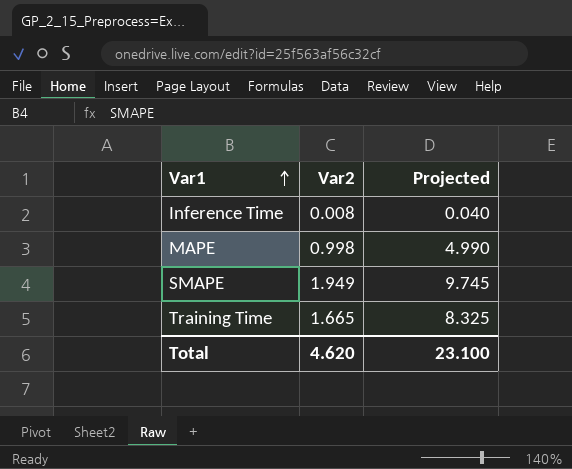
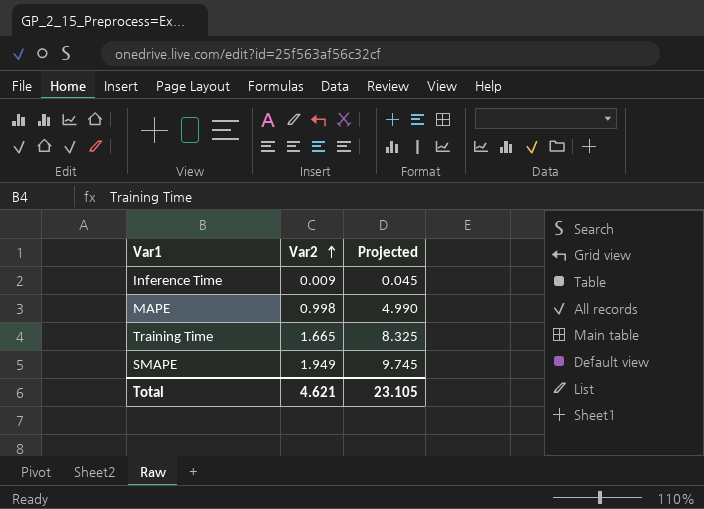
row order: Var1 ascending -> Var2 ascending
Inference Time | Var2: 0.008 -> 0.009
Inference Time | Projected: 0.040 -> 0.045
Total | Var2: 4.620 -> 4.621
Total | Projected: 23.100 -> 23.105

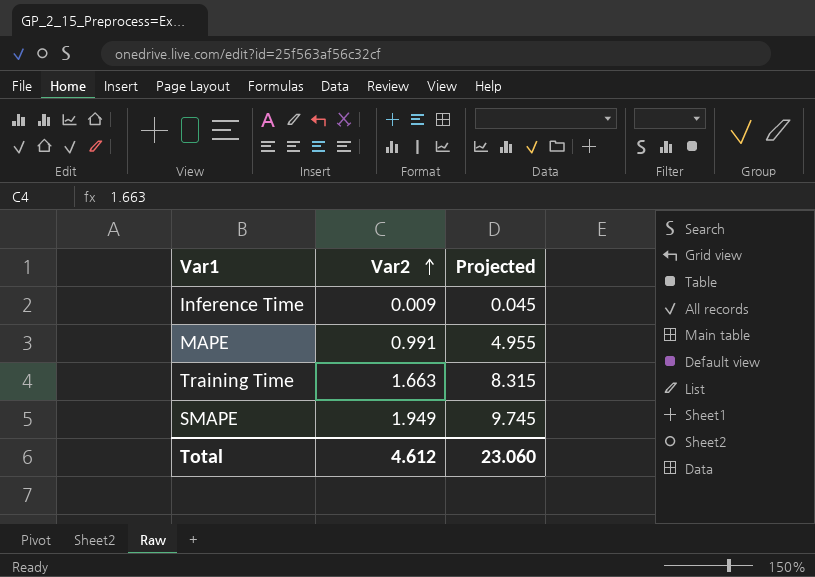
MAPE | Var2: 0.998 -> 0.991
MAPE | Projected: 4.990 -> 4.955
Training Time | Var2: 1.665 -> 1.663
Training Time | Projected: 8.325 -> 8.315
Total | Var2: 4.621 -> 4.612
Total | Projected: 23.105 -> 23.060

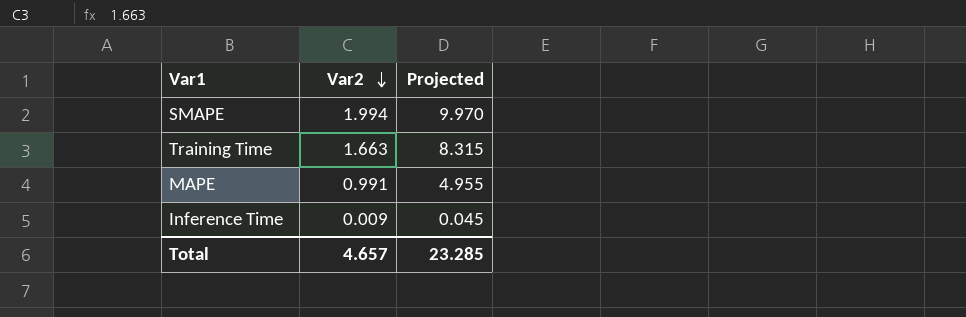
row order: Var2 ascending -> Var2 descending
SMAPE | Var2: 1.949 -> 1.994
SMAPE | Projected: 9.745 -> 9.970
Total | Var2: 4.612 -> 4.657
Total | Projected: 23.060 -> 23.285

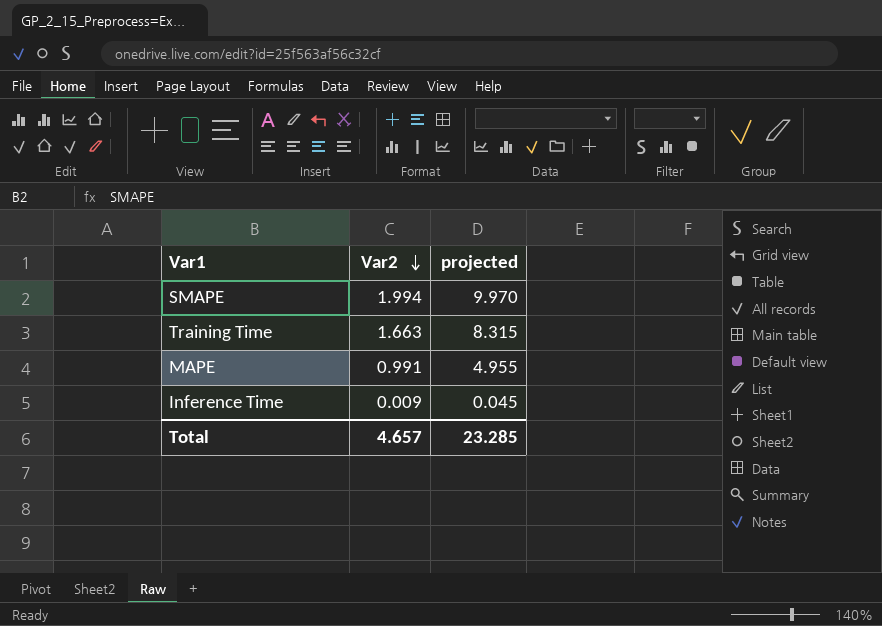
column name: Projected -> projected

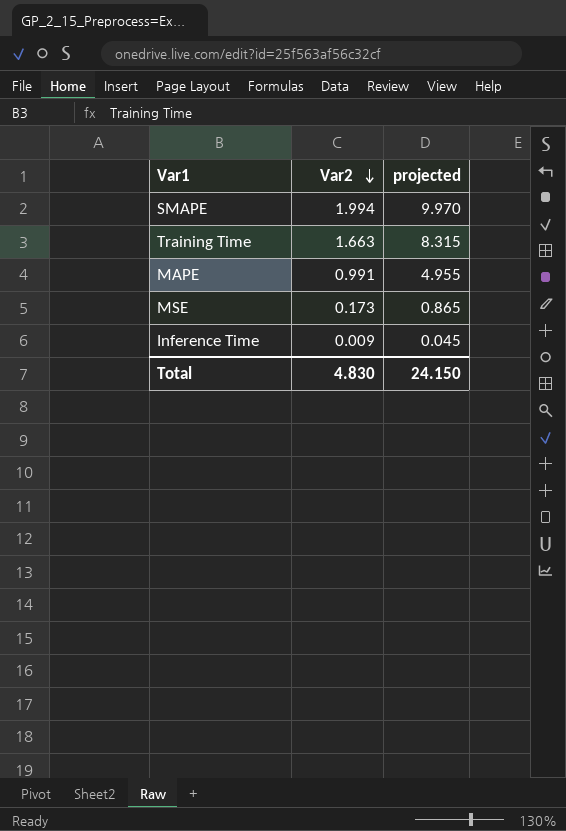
row MSE: none -> 0.173 | 0.865
Total | Var2: 4.657 -> 4.830
Total | projected: 23.285 -> 24.150

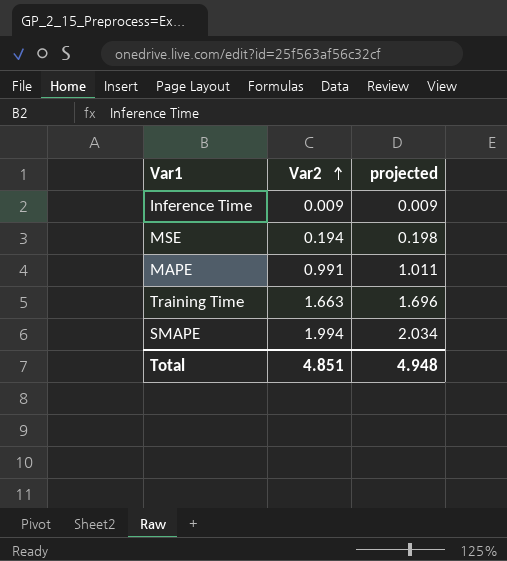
row order: Var2 descending -> Var2 ascending
column projected | formula: [Var2] * 5 -> [Var2] * 1.02
MSE | Var2: 0.173 -> 0.194
Total | Var2: 4.830 -> 4.851
Total | projected: 24.150 -> 4.948

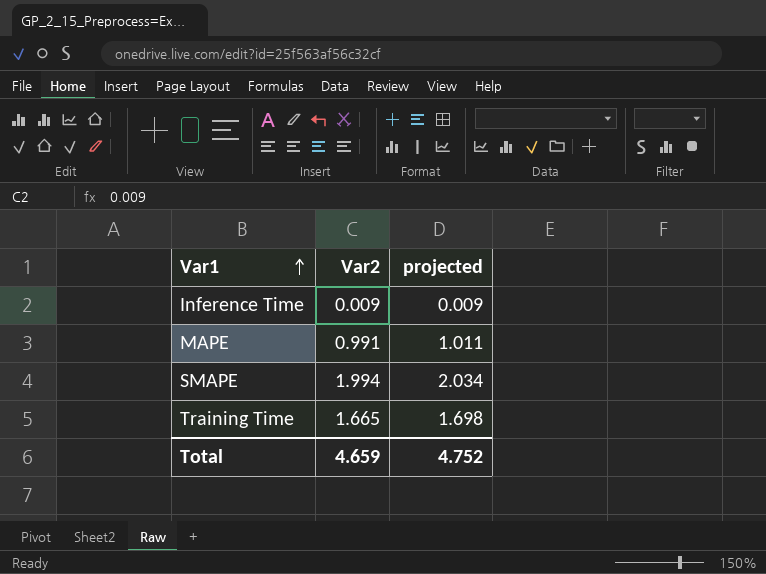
row order: Var2 ascending -> Var1 ascending
row MSE: 0.194 | 0.198 -> none
Training Time | Var2: 1.663 -> 1.665
Training Time | projected: 1.696 -> 1.698
Total | Var2: 4.851 -> 4.659
Total | projected: 4.948 -> 4.752

